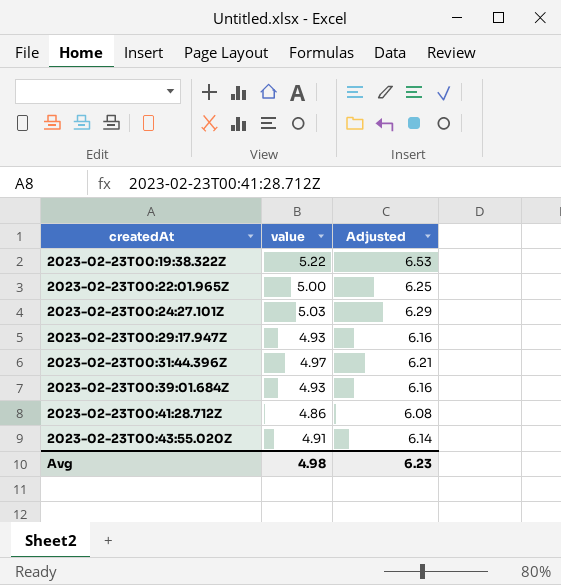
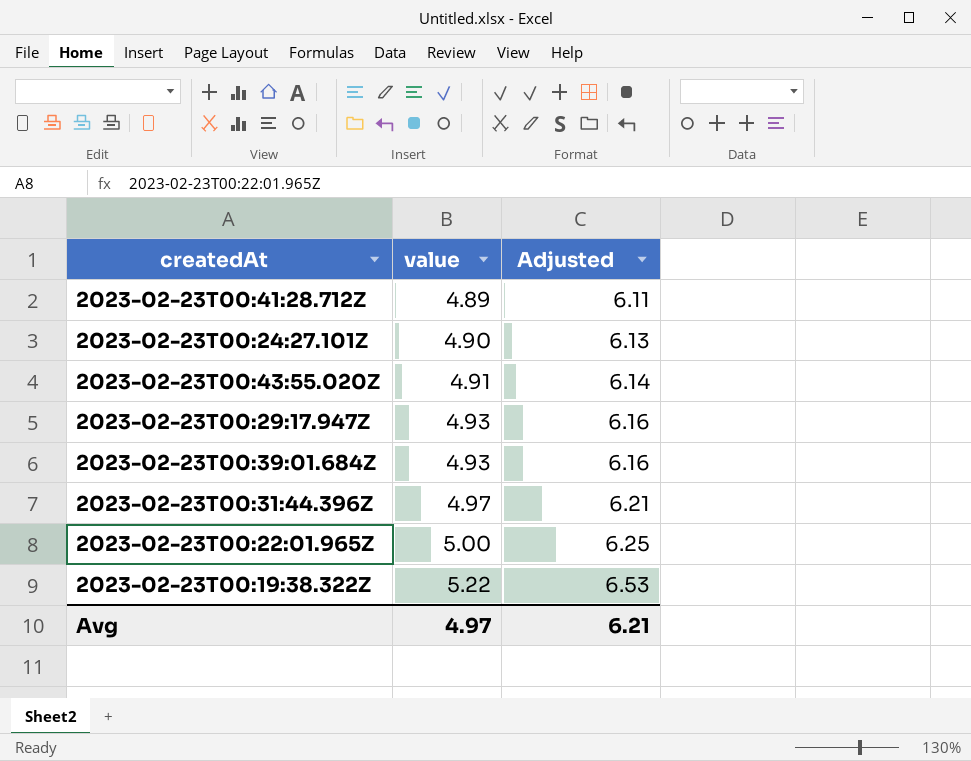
row order: createdAt ascending -> value ascending
2023-02-23T00:41:28.712Z | value: 4.86 -> 4.89
2023-02-23T00:41:28.712Z | Adjusted: 6.08 -> 6.11
2023-02-23T00:24:27.101Z | value: 5.03 -> 4.90
2023-02-23T00:24:27.101Z | Adjusted: 6.29 -> 6.13
Avg | value: 4.98 -> 4.97
Avg | Adjusted: 6.23 -> 6.21

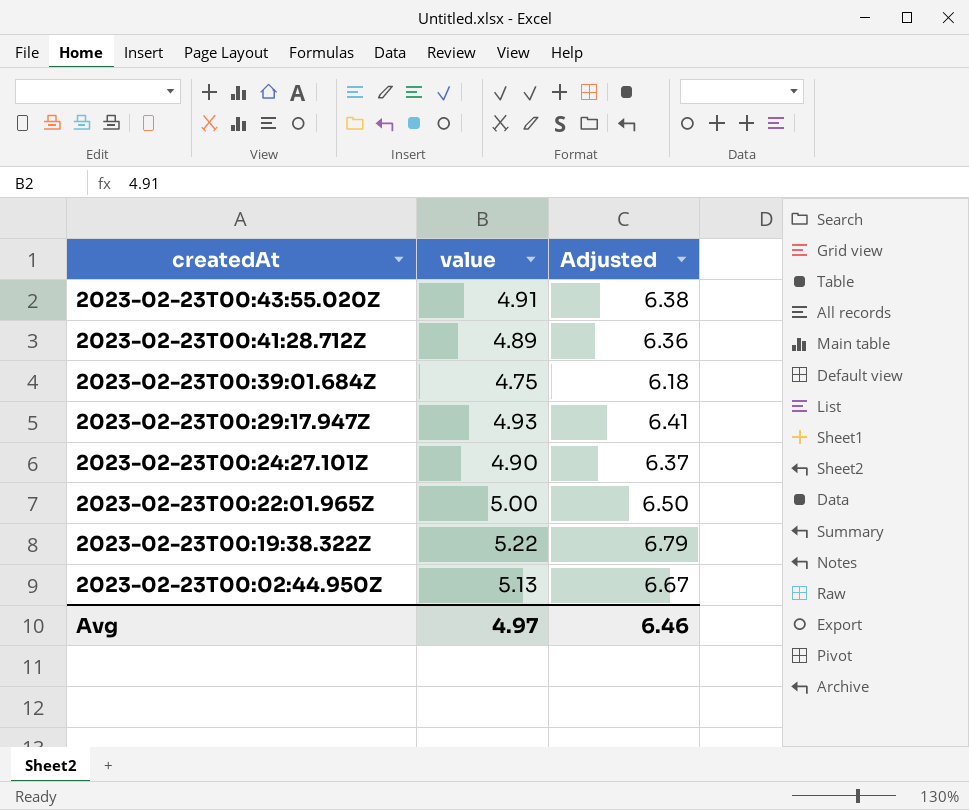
row order: value ascending -> createdAt descending
column Adjusted | formula: [value] * 1.25 -> [value] * 1.3
row 2023-02-23T00:31:44.396Z: 4.97 | 6.21 -> none
2023-02-23T00:39:01.684Z | value: 4.93 -> 4.75
row 2023-02-23T00:02:44.950Z: none -> 5.13 | 6.67
Avg | Adjusted: 6.21 -> 6.46

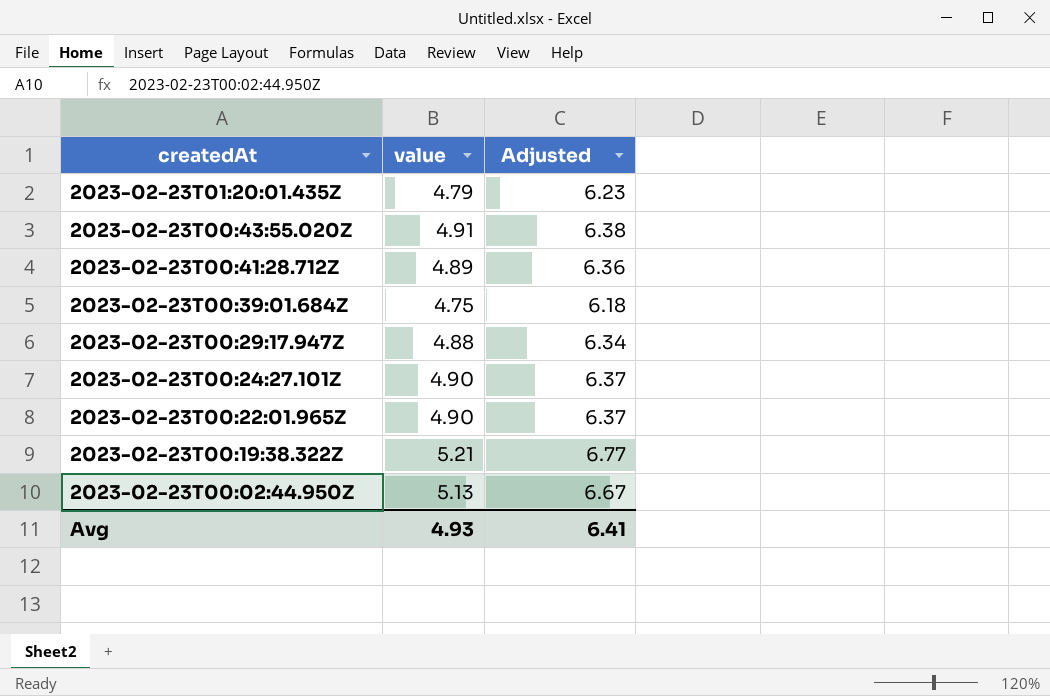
row 2023-02-23T01:20:01.435Z: none -> 4.79 | 6.23
2023-02-23T00:29:17.947Z | value: 4.93 -> 4.88
2023-02-23T00:29:17.947Z | Adjusted: 6.41 -> 6.34
2023-02-23T00:22:01.965Z | value: 5.00 -> 4.90
2023-02-23T00:22:01.965Z | Adjusted: 6.50 -> 6.37
2023-02-23T00:19:38.322Z | value: 5.22 -> 5.21
2023-02-23T00:19:38.322Z | Adjusted: 6.79 -> 6.77
Avg | value: 4.97 -> 4.93
Avg | Adjusted: 6.46 -> 6.41

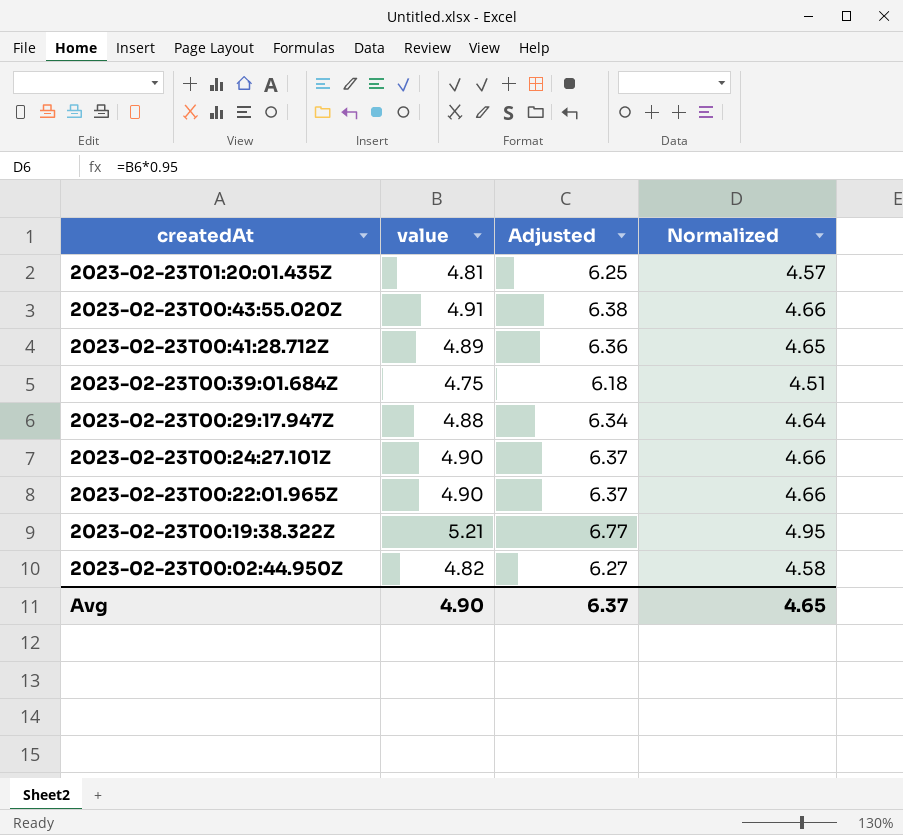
column Normalized | formula: none -> [value] * 0.95
2023-02-23T01:20:01.435Z | value: 4.79 -> 4.81
2023-02-23T01:20:01.435Z | Adjusted: 6.23 -> 6.25
2023-02-23T00:02:44.950Z | value: 5.13 -> 4.82
2023-02-23T00:02:44.950Z | Adjusted: 6.67 -> 6.27
Avg | value: 4.93 -> 4.90
Avg | Adjusted: 6.41 -> 6.37

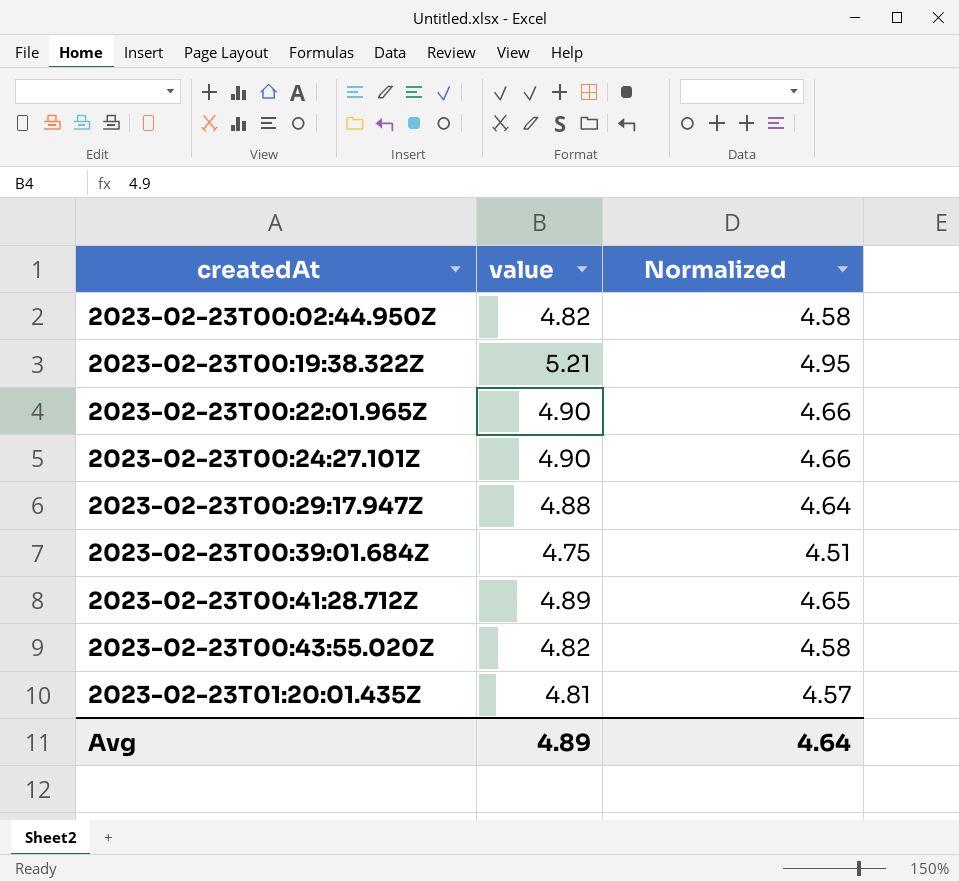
row order: createdAt descending -> createdAt ascending
column Adjusted | formula: [value] * 1.3 -> none
2023-02-23T00:43:55.020Z | value: 4.91 -> 4.82
2023-02-23T00:43:55.020Z | Normalized: 4.66 -> 4.58
Avg | value: 4.90 -> 4.89
Avg | Normalized: 4.65 -> 4.64

